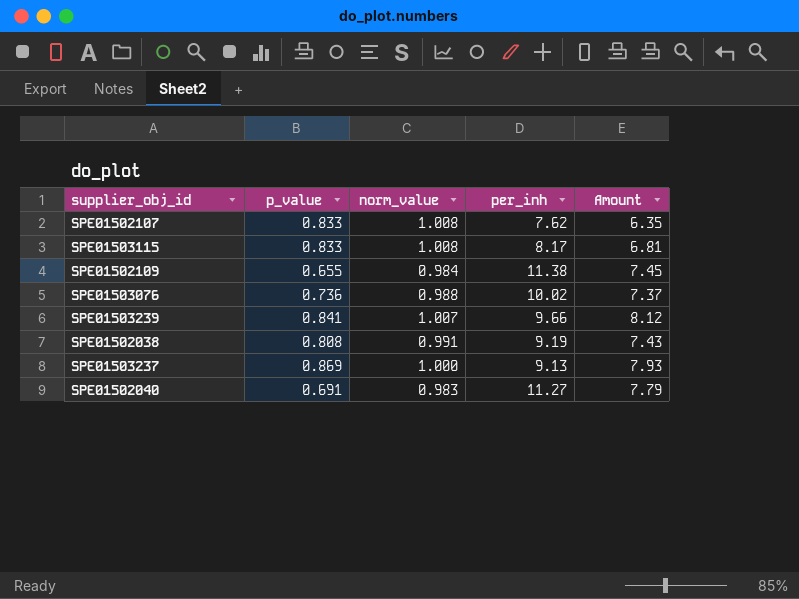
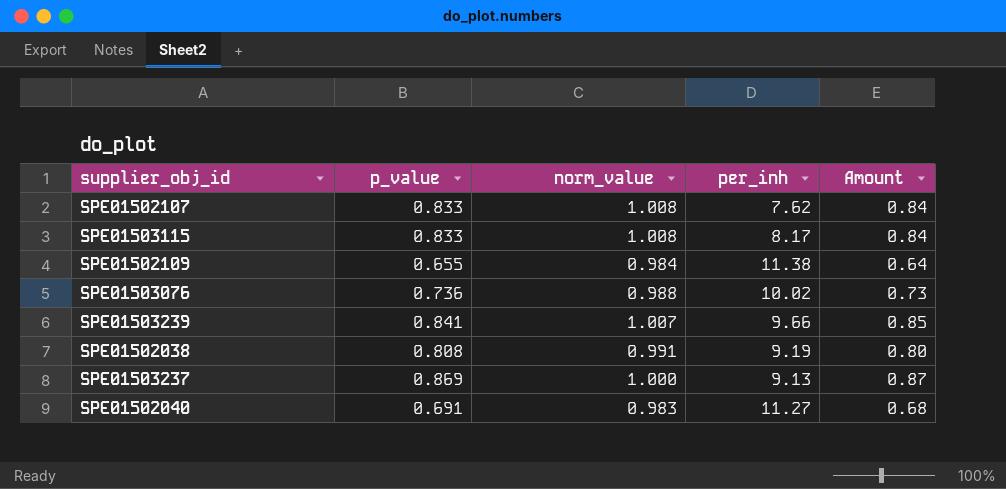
column Amount | formula: [p_value] * [per_inh] -> [p_value] * [norm_value]

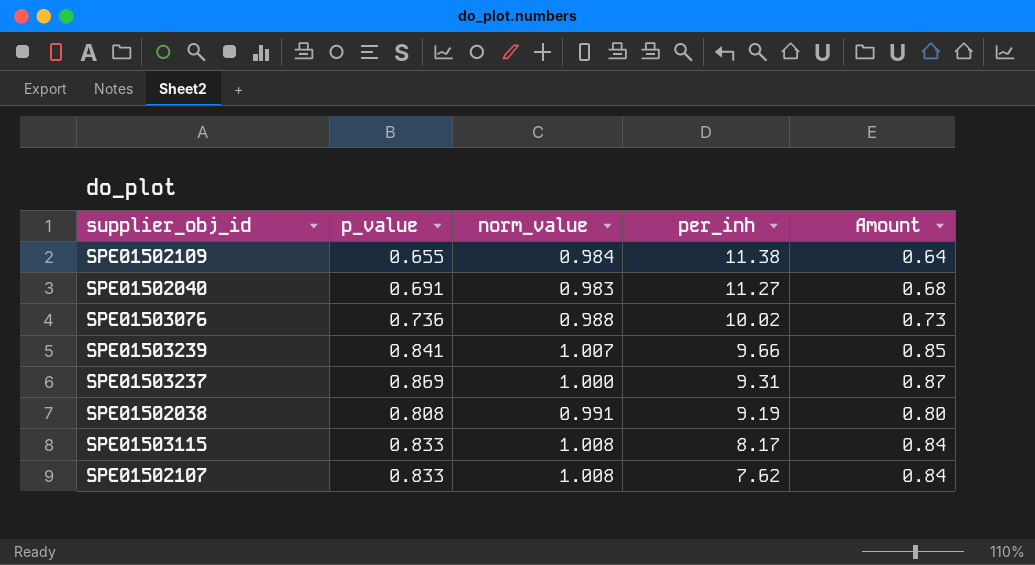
row order: none -> per_inh descending
SPE01503237 | per_inh: 9.13 -> 9.31

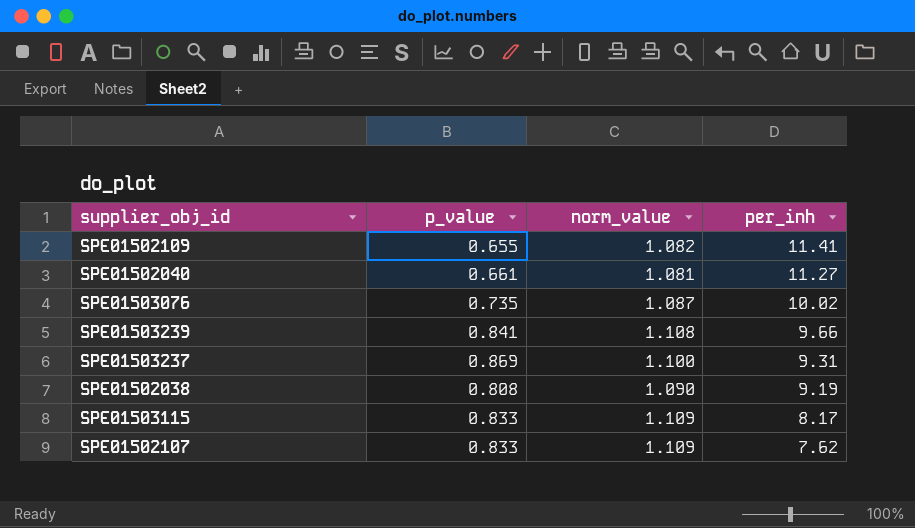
column Amount | formula: [p_value] * [norm_value] -> none
SPE01502109 | norm_value: 0.984 -> 1.082
SPE01502109 | per_inh: 11.38 -> 11.41
SPE01502040 | p_value: 0.691 -> 0.661
SPE01502040 | norm_value: 0.983 -> 1.081
SPE01503076 | p_value: 0.736 -> 0.735
SPE01503076 | norm_value: 0.988 -> 1.087
SPE01503239 | norm_value: 1.007 -> 1.108
SPE01503237 | norm_value: 1.000 -> 1.100
SPE01502038 | norm_value: 0.991 -> 1.090
SPE01503115 | norm_value: 1.008 -> 1.109
SPE01502107 | norm_value: 1.008 -> 1.109

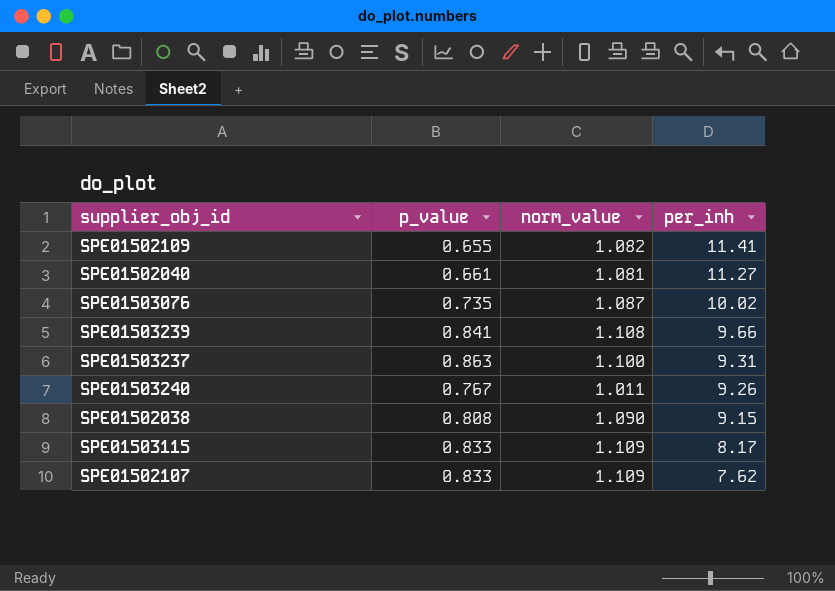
SPE01503237 | p_value: 0.869 -> 0.863
row SPE01503240: none -> 0.767 | 1.011 | 9.26
SPE01502038 | per_inh: 9.19 -> 9.15

